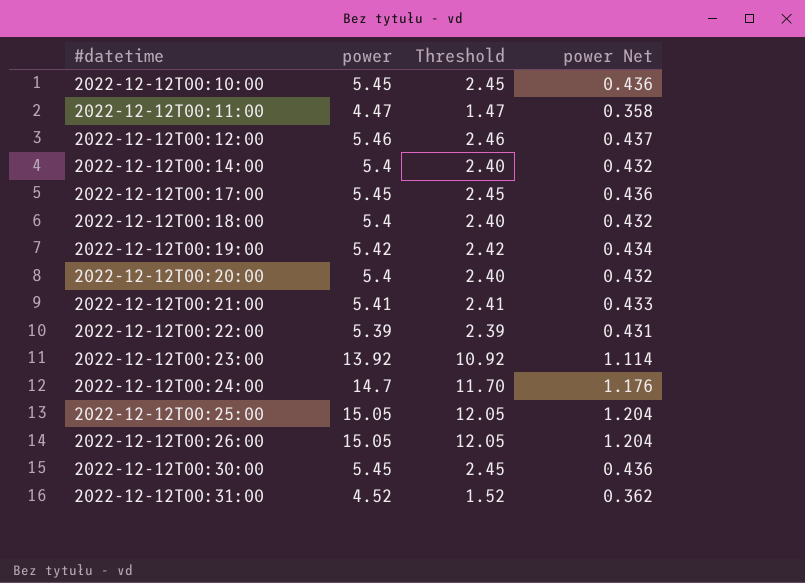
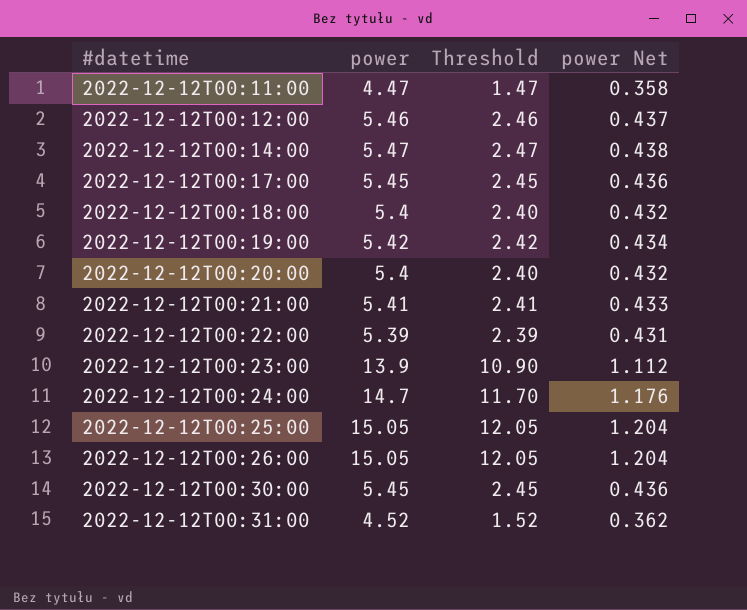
row 2022-12-12T00:10:00: 5.45 | 2.45 | 0.436 -> none
2022-12-12T00:14:00 | power: 5.4 -> 5.47
2022-12-12T00:14:00 | Threshold: 2.40 -> 2.47
2022-12-12T00:14:00 | power Net: 0.432 -> 0.438
2022-12-12T00:23:00 | power: 13.92 -> 13.9
2022-12-12T00:23:00 | Threshold: 10.92 -> 10.90
2022-12-12T00:23:00 | power Net: 1.114 -> 1.112

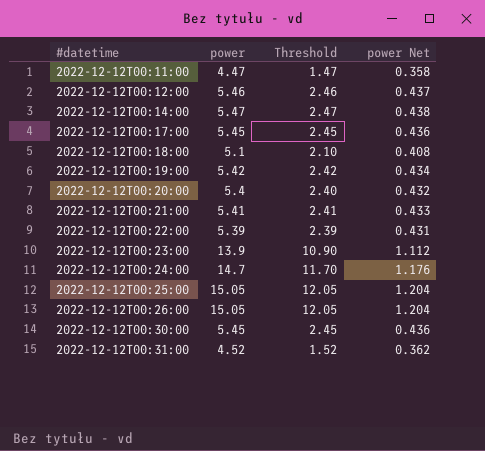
2022-12-12T00:18:00 | power: 5.4 -> 5.1
2022-12-12T00:18:00 | Threshold: 2.40 -> 2.10
2022-12-12T00:18:00 | power Net: 0.432 -> 0.408

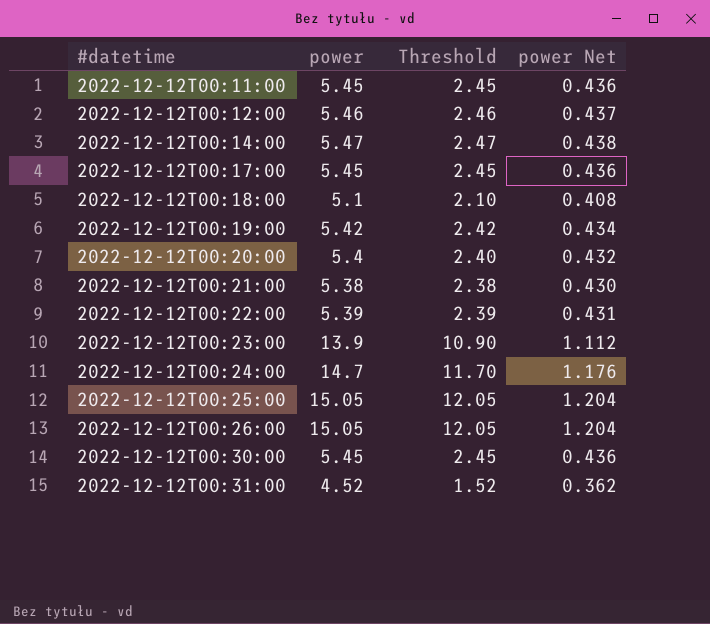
2022-12-12T00:11:00 | power: 4.47 -> 5.45
2022-12-12T00:11:00 | Threshold: 1.47 -> 2.45
2022-12-12T00:11:00 | power Net: 0.358 -> 0.436
2022-12-12T00:21:00 | power: 5.41 -> 5.38
2022-12-12T00:21:00 | Threshold: 2.41 -> 2.38
2022-12-12T00:21:00 | power Net: 0.433 -> 0.430

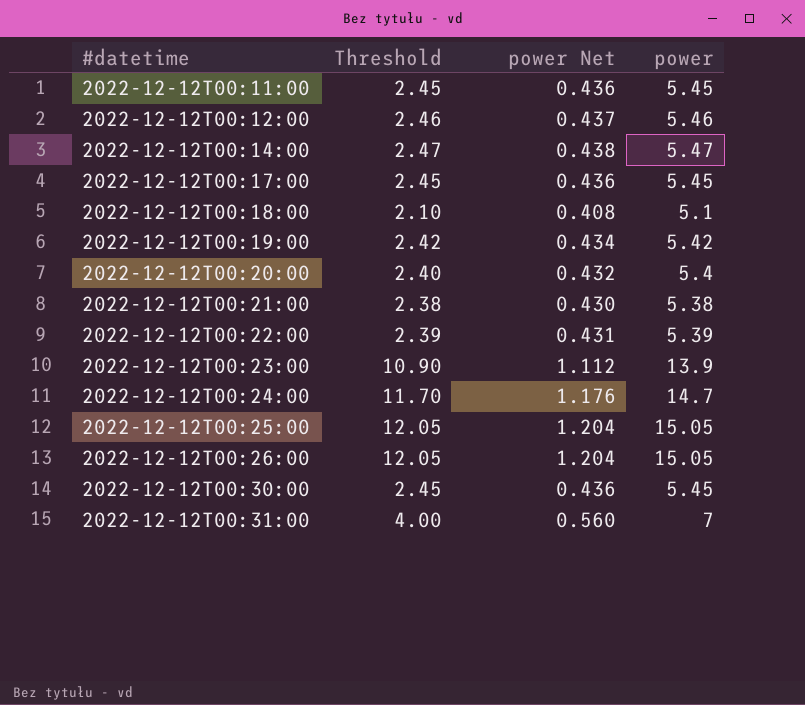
column power | position: 2 -> 4
2022-12-12T00:31:00 | Threshold: 1.52 -> 4.00
2022-12-12T00:31:00 | power Net: 0.362 -> 0.560
2022-12-12T00:31:00 | power: 4.52 -> 7

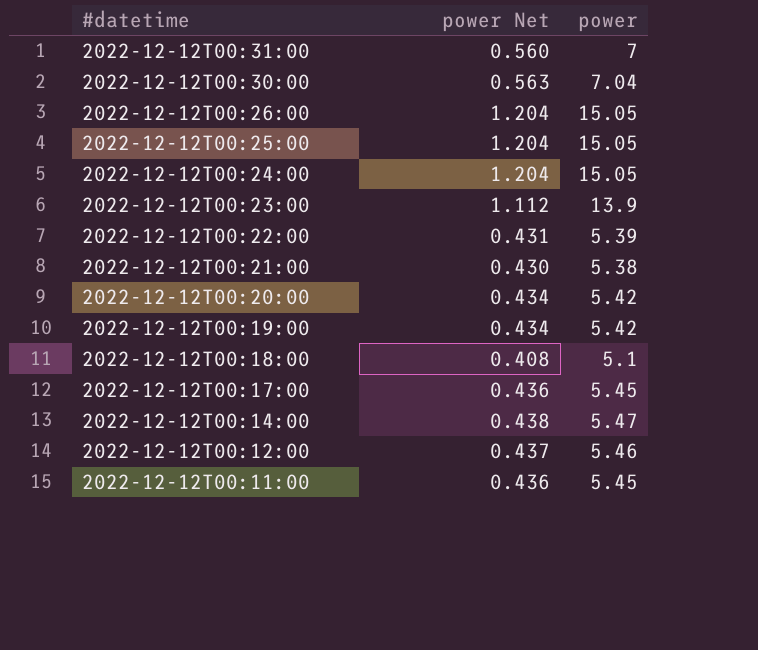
row order: #datetime ascending -> #datetime descending
column Threshold | formula: [power] - 3 -> none
2022-12-12T00:30:00 | power Net: 0.436 -> 0.563
2022-12-12T00:30:00 | power: 5.45 -> 7.04
2022-12-12T00:24:00 | power Net: 1.176 -> 1.204
2022-12-12T00:24:00 | power: 14.7 -> 15.05
2022-12-12T00:20:00 | power Net: 0.432 -> 0.434
2022-12-12T00:20:00 | power: 5.4 -> 5.42

